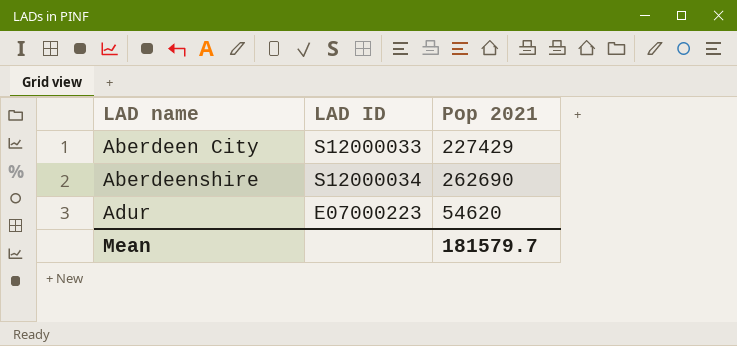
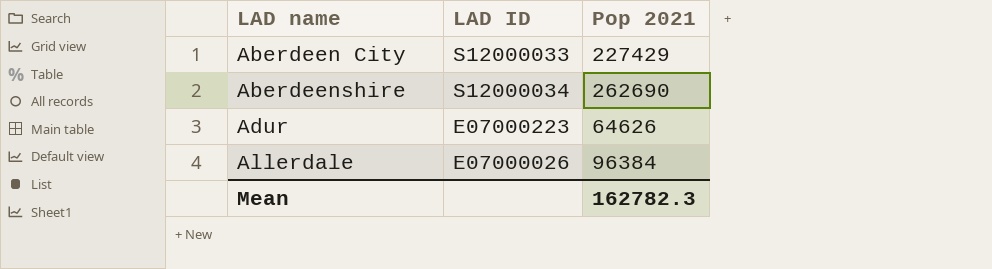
Adur | Pop 2021: 54620 -> 64626
row Allerdale: none -> E07000026 | 96384
Mean | Pop 2021: 181579.7 -> 162782.3

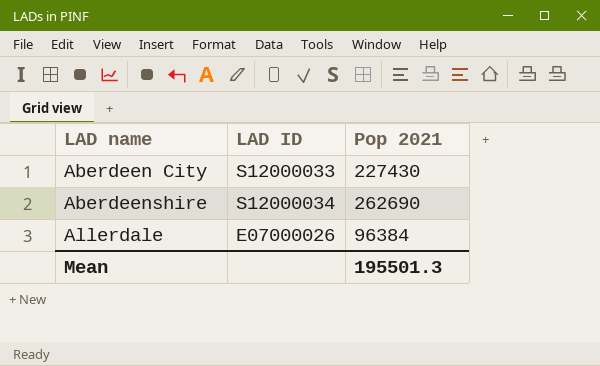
row Adur: E07000223 | 64626 -> none
Aberdeen City | Pop 2021: 227429 -> 227430
Mean | Pop 2021: 162782.3 -> 195501.3

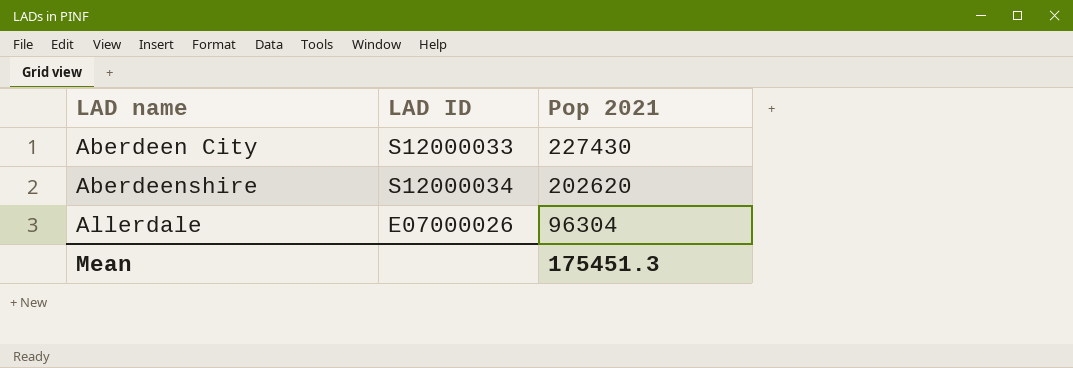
Aberdeenshire | Pop 2021: 262690 -> 202620
Allerdale | Pop 2021: 96384 -> 96304
Mean | Pop 2021: 195501.3 -> 175451.3

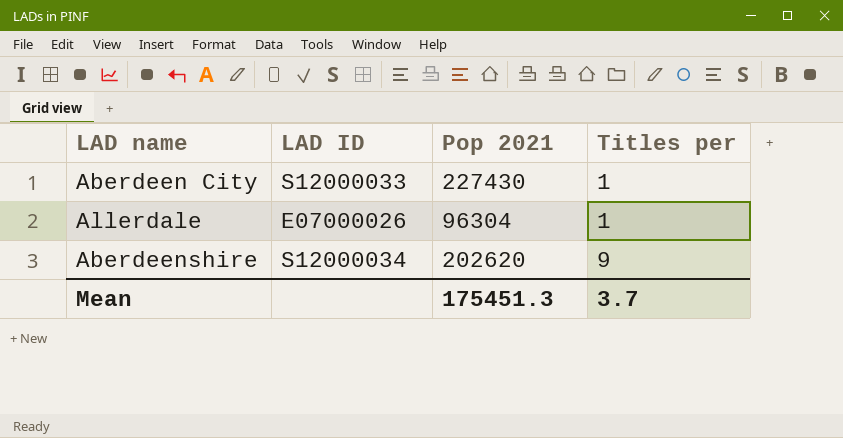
row order: LAD name ascending -> Titles per ascending
column Titles per | position: none -> 4

